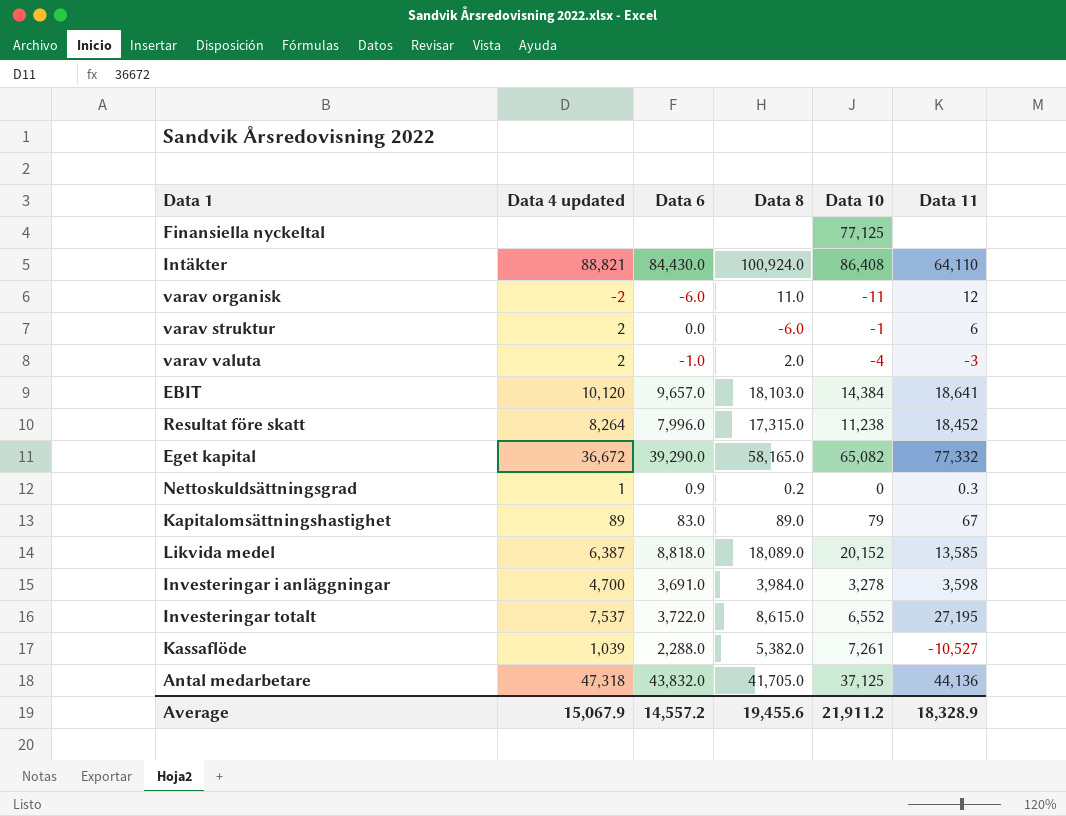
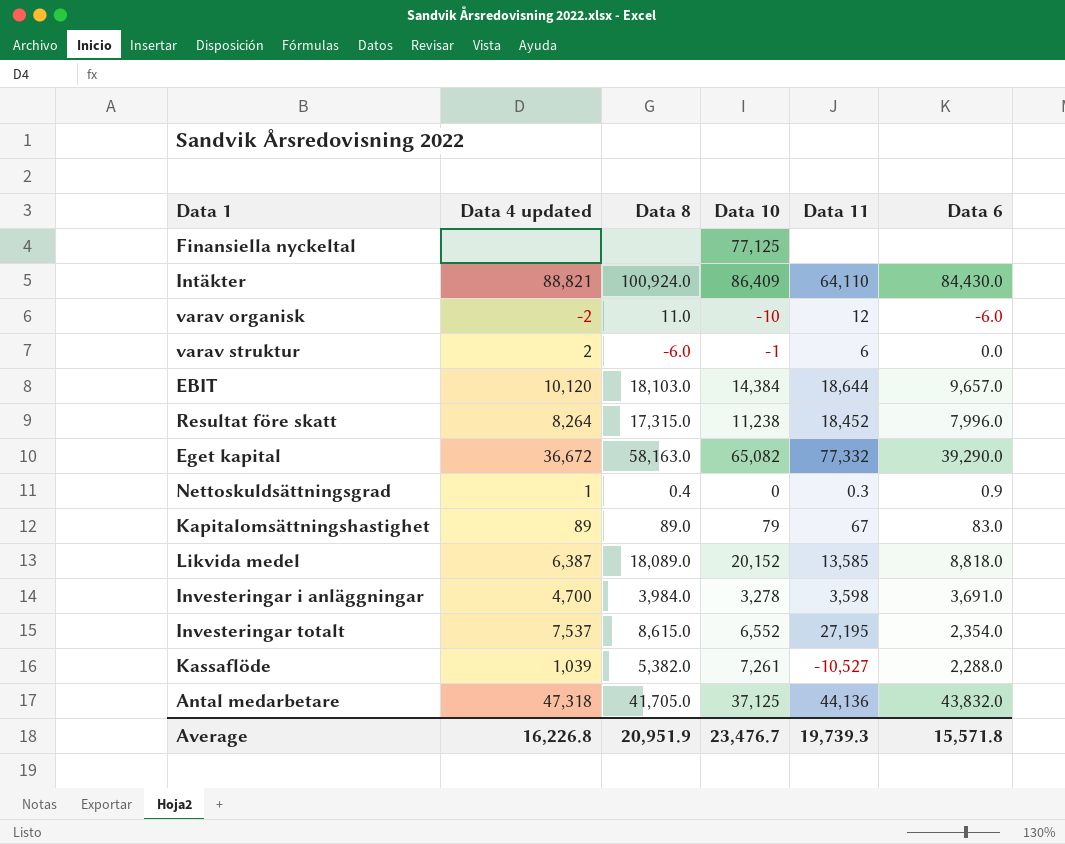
column Data 6 | position: 3 -> 6
row varav valuta: 2 | -1.0 | 2.0 | -4 | -3 -> none
Intäkter | Data 10: 86,408 -> 86,409
varav organisk | Data 10: -11 -> -10
EBIT | Data 11: 18,641 -> 18,644
Eget kapital | Data 8: 58,165.0 -> 58,163.0
Nettoskuldsättningsgrad | Data 8: 0.2 -> 0.4
Investeringar totalt | Data 6: 3,722.0 -> 2,354.0
Average | Data 4 updated: 15,067.9 -> 16,226.8
Average | Data 8: 19,455.6 -> 20,951.9
Average | Data 10: 21,911.2 -> 23,476.7
Average | Data 11: 18,328.9 -> 19,739.3
Average | Data 6: 14,557.2 -> 15,571.8

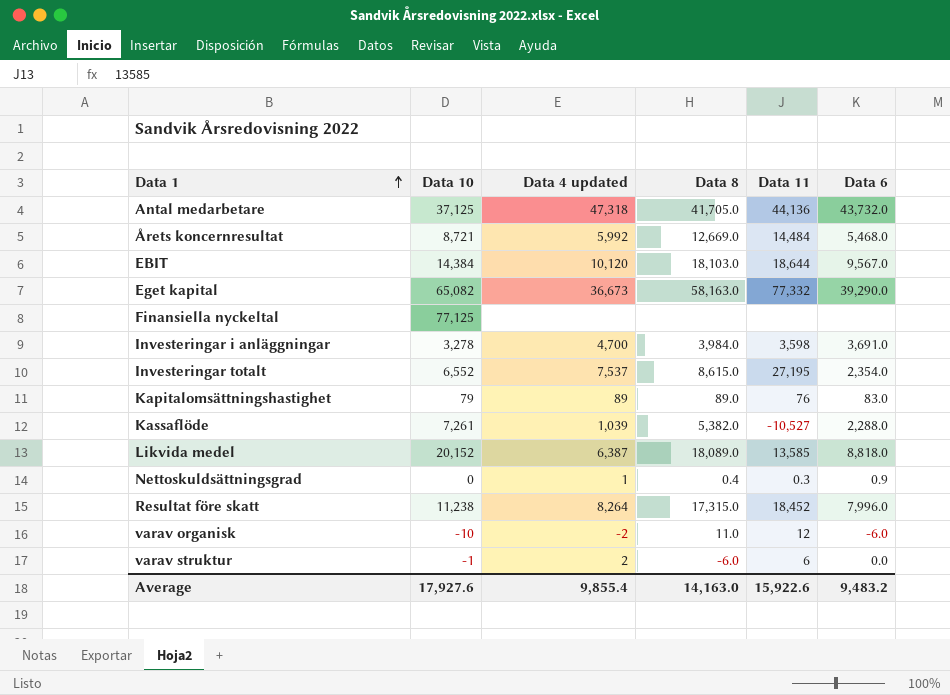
row order: none -> Data 1 ascending
column Data 10 | position: 4 -> 2
row Intäkter: 88,821 | 100,924.0 | 86,409 | 64,110 | 84,430.0 -> none
Antal medarbetare | Data 6: 43,832.0 -> 43,732.0
row Årets koncernresultat: none -> 8,721 | 5,992 | 12,669.0 | 14,484 | 5,468.0
EBIT | Data 6: 9,657.0 -> 9,567.0
Eget kapital | Data 4 updated: 36,672 -> 36,673
Kapitalomsättningshastighet | Data 11: 67 -> 76
Average | Data 10: 23,476.7 -> 17,927.6
Average | Data 4 updated: 16,226.8 -> 9,855.4
Average | Data 8: 20,951.9 -> 14,163.0
Average | Data 11: 19,739.3 -> 15,922.6
Average | Data 6: 15,571.8 -> 9,483.2

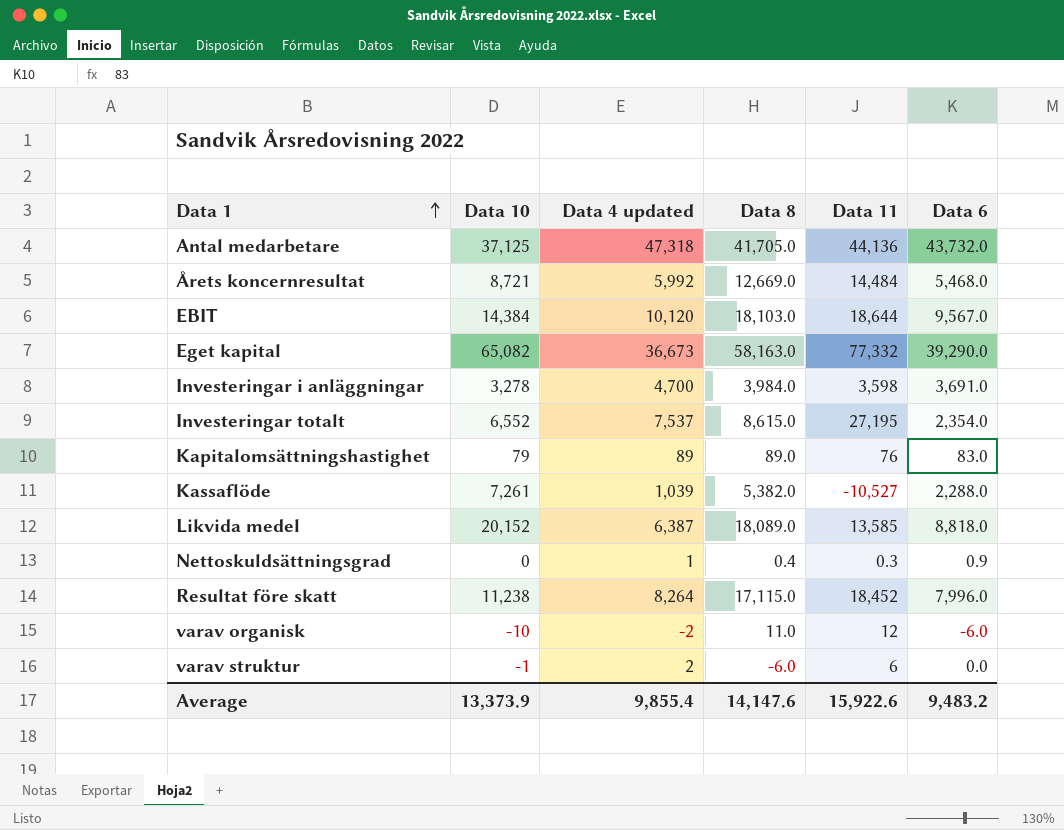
row Finansiella nyckeltal: 77,125 | none | none | none | none -> none
Resultat före skatt | Data 8: 17,315.0 -> 17,115.0
Average | Data 10: 17,927.6 -> 13,373.9
Average | Data 8: 14,163.0 -> 14,147.6

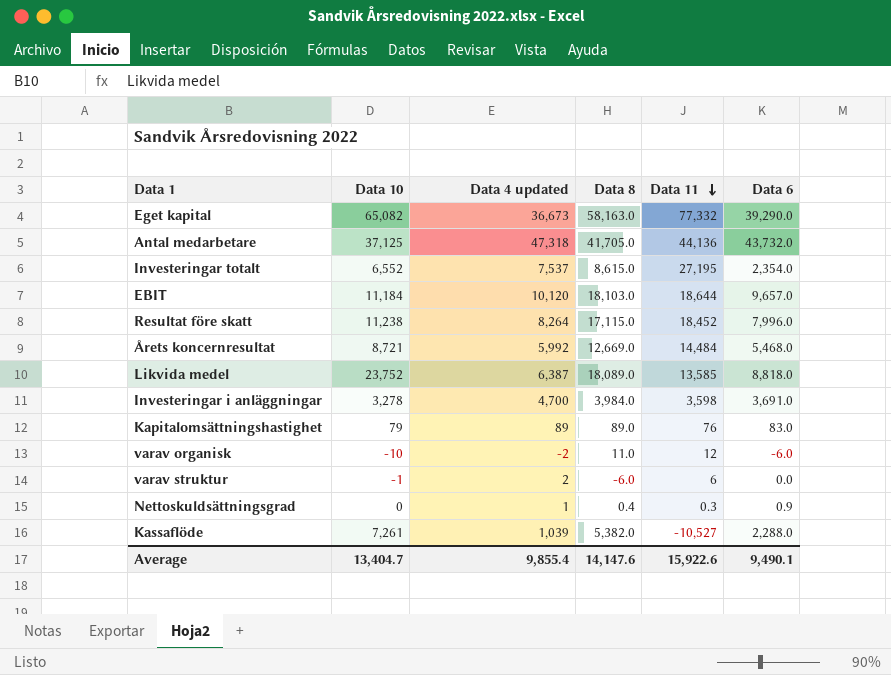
row order: Data 1 ascending -> Data 11 descending
EBIT | Data 10: 14,384 -> 11,184
EBIT | Data 6: 9,567.0 -> 9,657.0
Likvida medel | Data 10: 20,152 -> 23,752
Average | Data 10: 13,373.9 -> 13,404.7
Average | Data 6: 9,483.2 -> 9,490.1

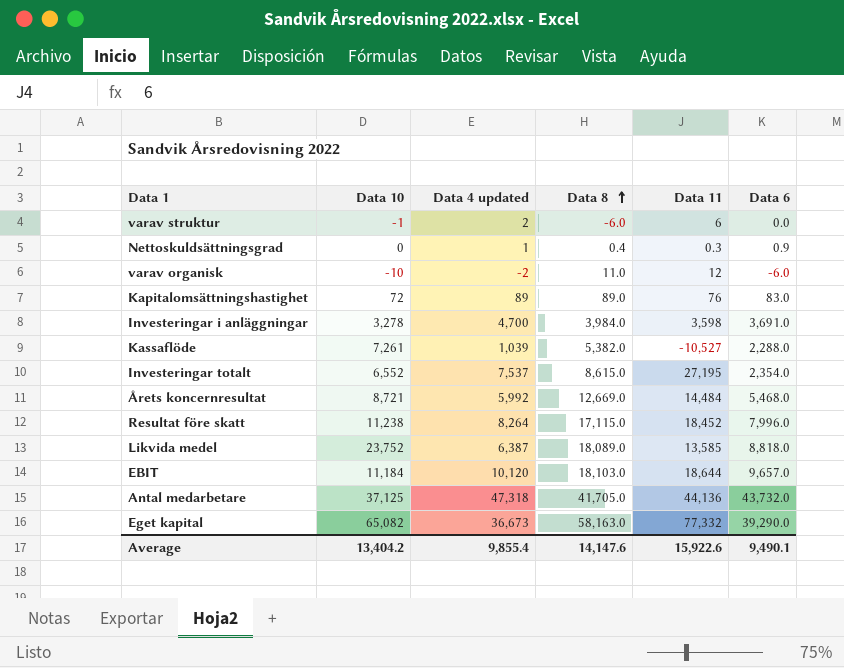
row order: Data 11 descending -> Data 8 ascending
Kapitalomsättningshastighet | Data 10: 79 -> 72
Average | Data 10: 13,404.7 -> 13,404.2

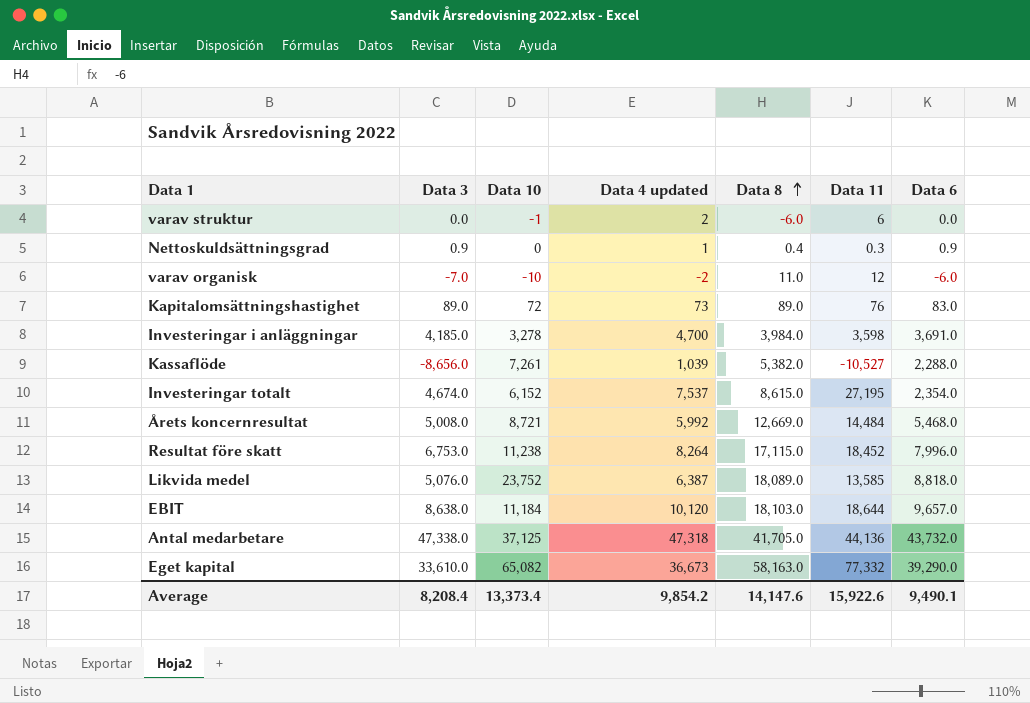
column Data 3 | position: none -> 2
Kapitalomsättningshastighet | Data 4 updated: 89 -> 73
Investeringar totalt | Data 10: 6,552 -> 6,152
Average | Data 10: 13,404.2 -> 13,373.4
Average | Data 4 updated: 9,855.4 -> 9,854.2

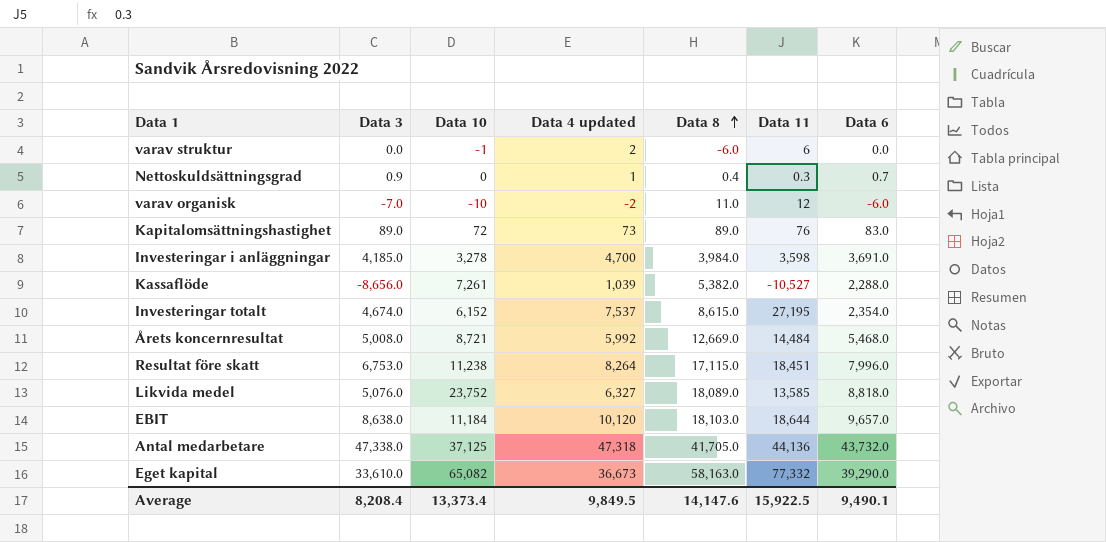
Nettoskuldsättningsgrad | Data 6: 0.9 -> 0.7
Resultat före skatt | Data 11: 18,452 -> 18,451
Likvida medel | Data 4 updated: 6,387 -> 6,327
Average | Data 4 updated: 9,854.2 -> 9,849.5
Average | Data 11: 15,922.6 -> 15,922.5

